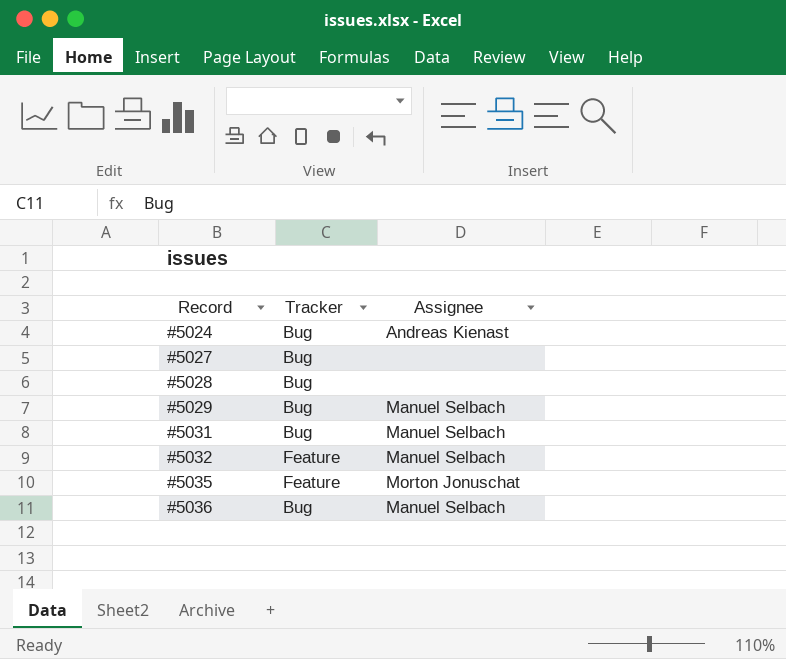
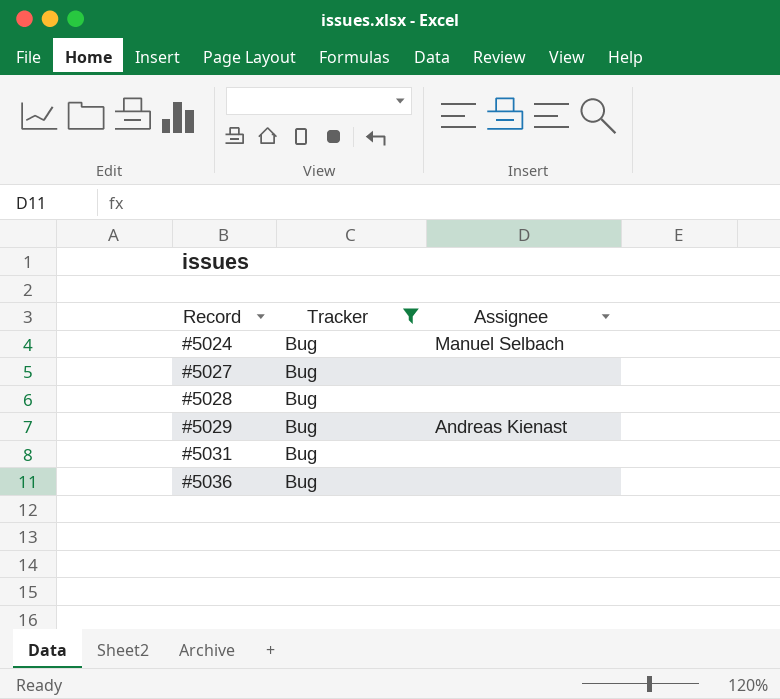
filter: none -> Tracker = Bug
#5024 | Assignee: Andreas Kienast -> Manuel Selbach
#5029 | Assignee: Manuel Selbach -> Andreas Kienast
#5031 | Assignee: Manuel Selbach -> none
#5036 | Assignee: Manuel Selbach -> none

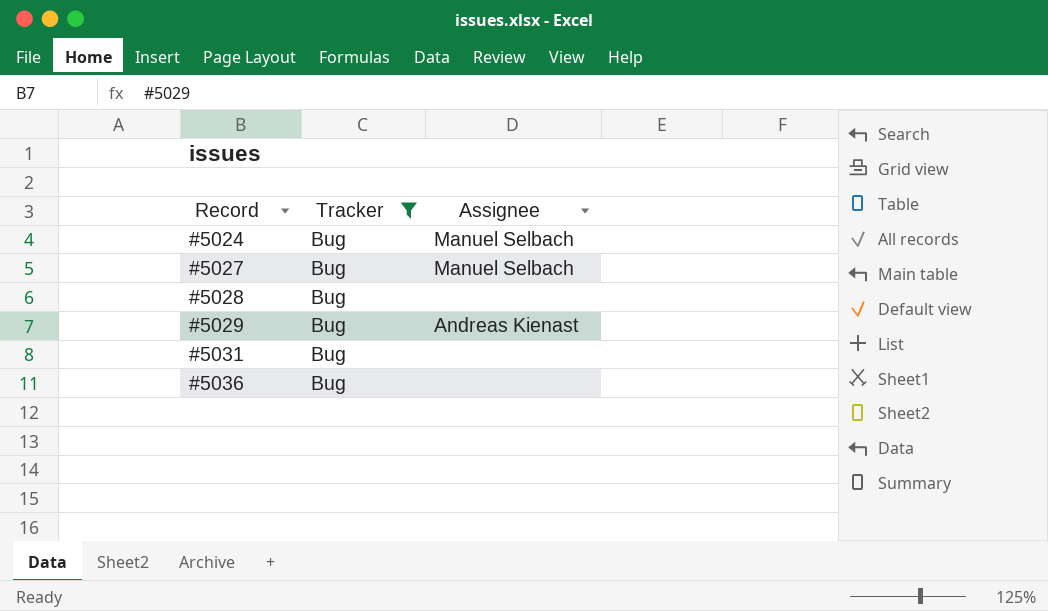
#5027 | Assignee: none -> Manuel Selbach

